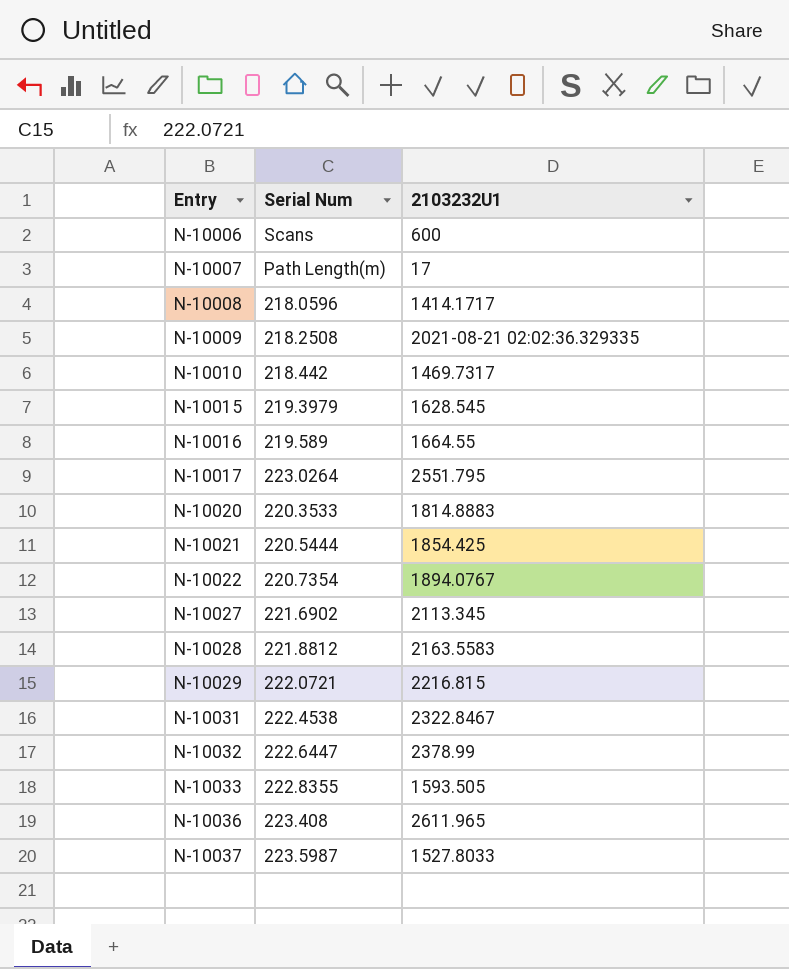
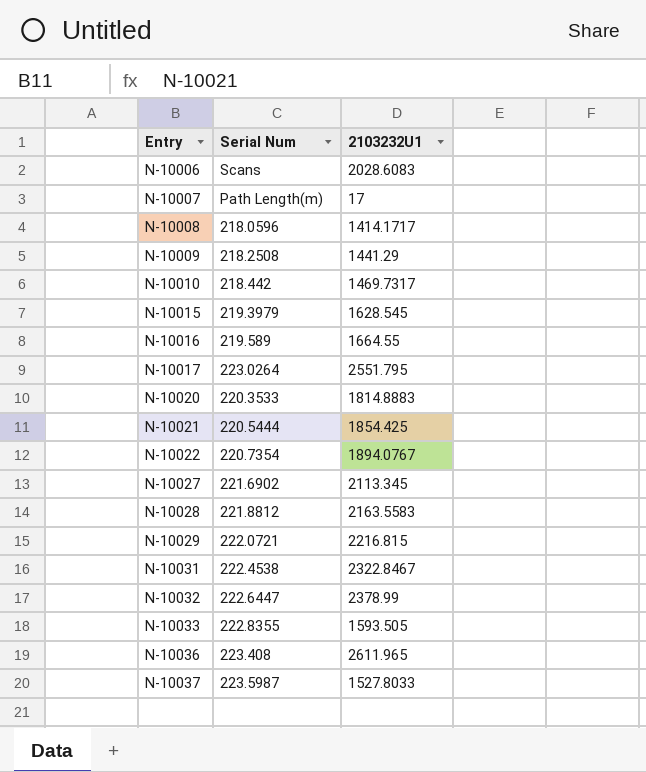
N-10006 | 2103232U1: 600 -> 2028.6083
N-10009 | 2103232U1: 2021-08-21 02:02:36.329335 -> 1441.29

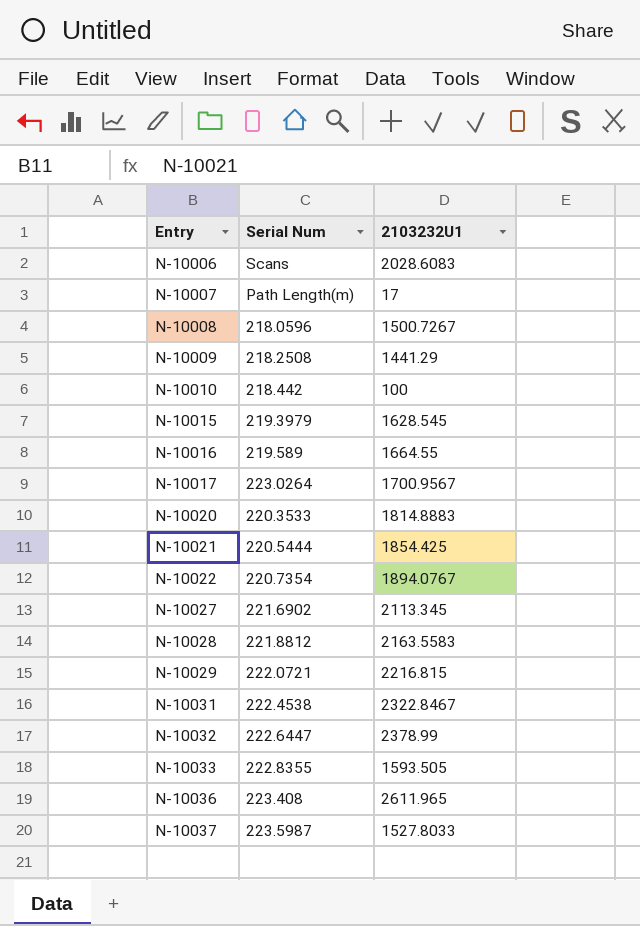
N-10008 | 2103232U1: 1414.1717 -> 1500.7267
N-10010 | 2103232U1: 1469.7317 -> 100
N-10017 | 2103232U1: 2551.795 -> 1700.9567

